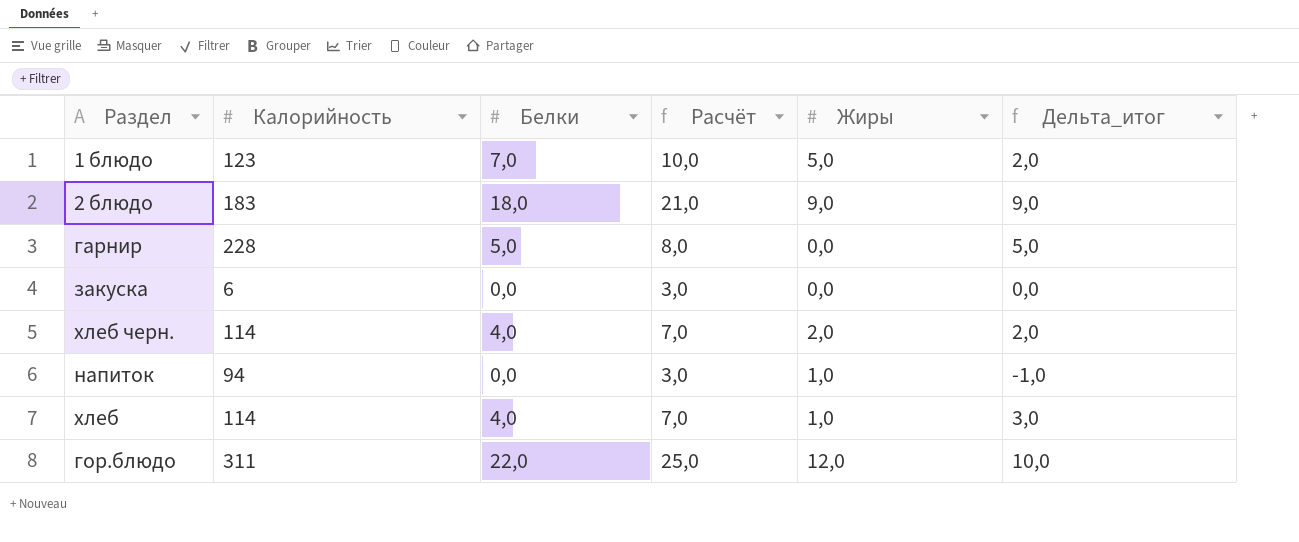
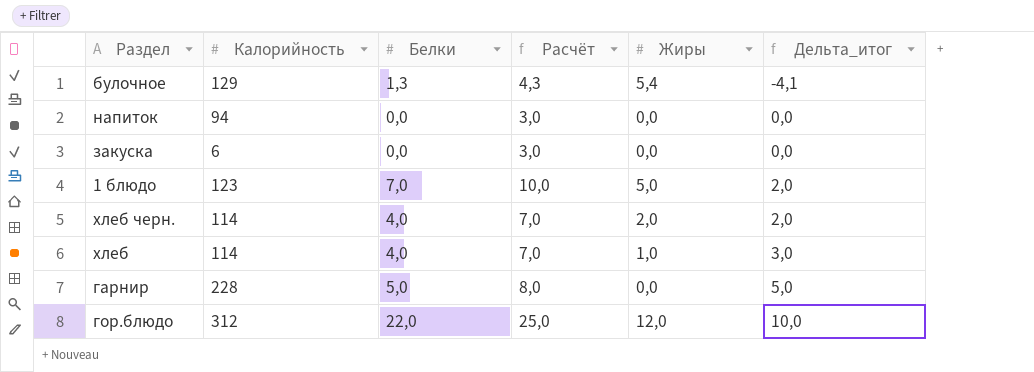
row order: none -> Дельта_итог ascending
row 2 блюдо: 183 | 18,0 | 21,0 | 9,0 | 9,0 -> none
row булочное: none -> 129 | 1,3 | 4,3 | 5,4 | -4,1
напиток | Жиры: 1,0 -> 0,0
напиток | Дельта_итог: -1,0 -> 0,0
гор.блюдо | Калорийность: 311 -> 312

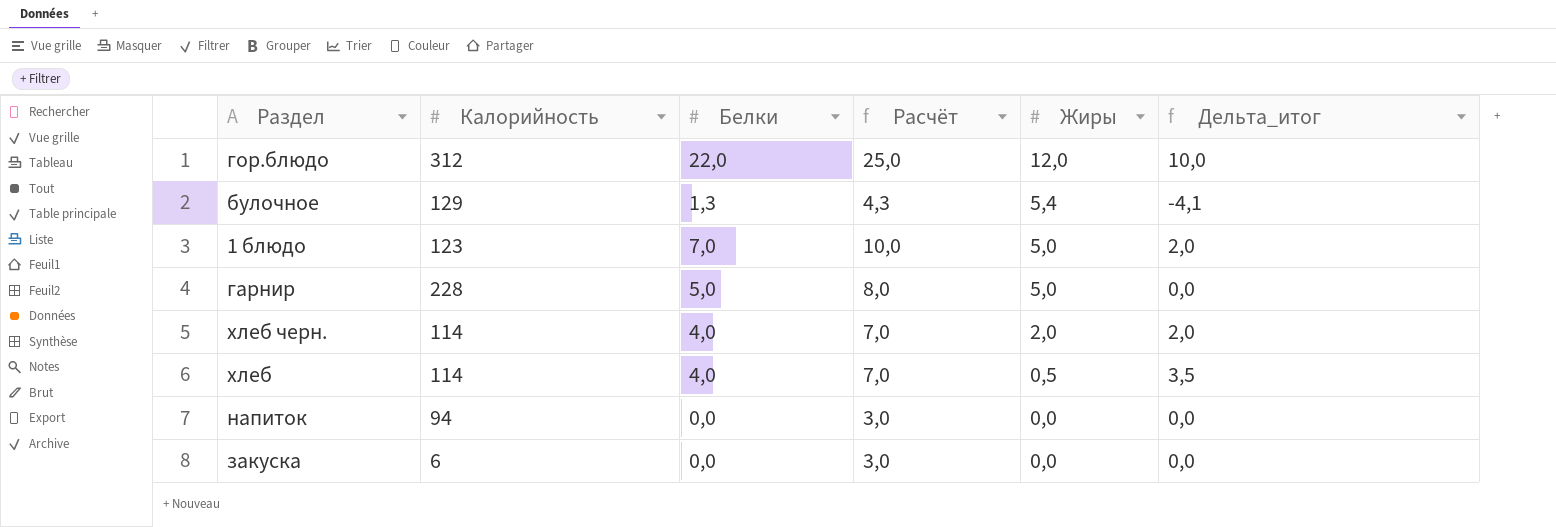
row order: Дельта_итог ascending -> Жиры descending
гарнир | Жиры: 0,0 -> 5,0
гарнир | Дельта_итог: 5,0 -> 0,0
хлеб | Жиры: 1,0 -> 0,5
хлеб | Дельта_итог: 3,0 -> 3,5

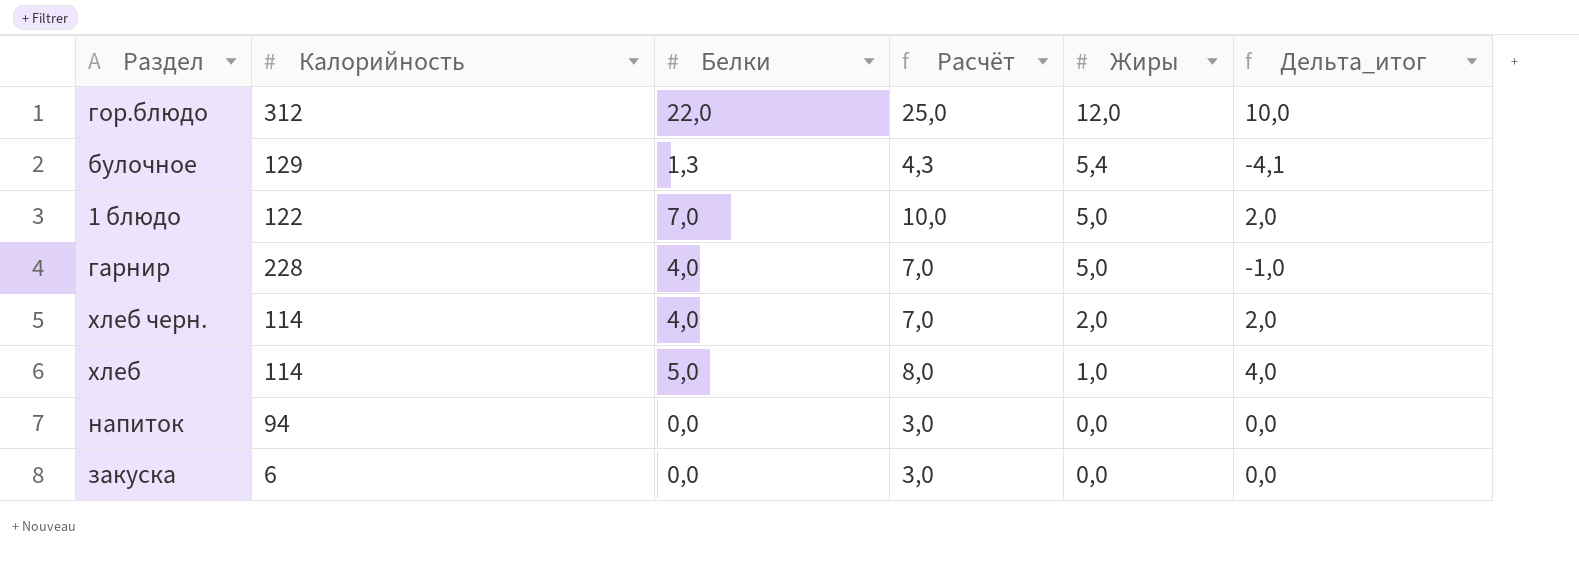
1 блюдо | Калорийность: 123 -> 122
гарнир | Белки: 5,0 -> 4,0
гарнир | Расчёт: 8,0 -> 7,0
гарнир | Дельта_итог: 0,0 -> -1,0
хлеб | Белки: 4,0 -> 5,0
хлеб | Расчёт: 7,0 -> 8,0
хлеб | Жиры: 0,5 -> 1,0
хлеб | Дельта_итог: 3,5 -> 4,0

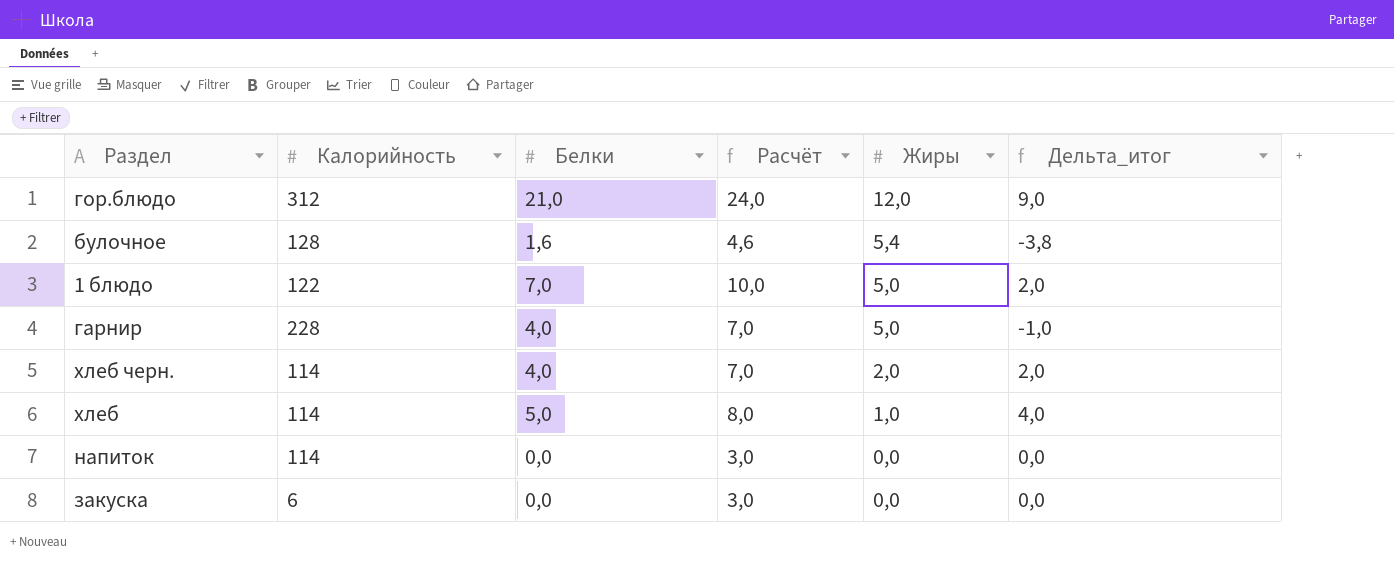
гор.блюдо | Белки: 22,0 -> 21,0
гор.блюдо | Расчёт: 25,0 -> 24,0
гор.блюдо | Дельта_итог: 10,0 -> 9,0
булочное | Калорийность: 129 -> 128
булочное | Белки: 1,3 -> 1,6
булочное | Расчёт: 4,3 -> 4,6
булочное | Дельта_итог: -4,1 -> -3,8
напиток | Калорийность: 94 -> 114

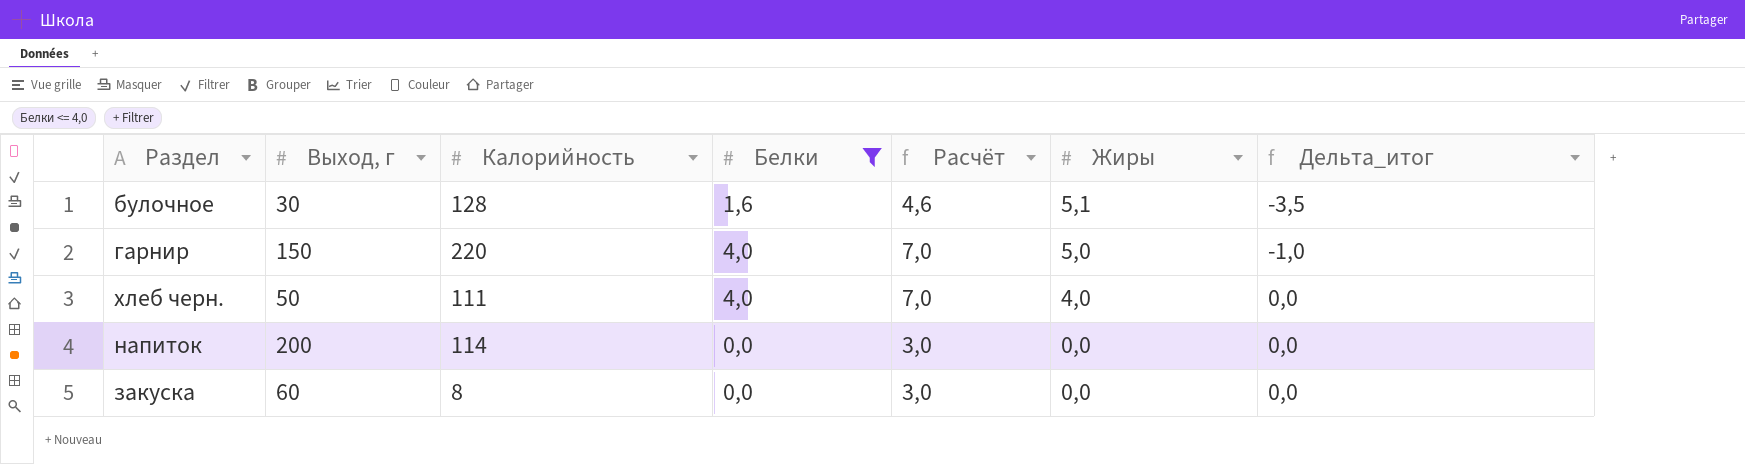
filter: none -> Белки <= 4,0
column Выход, г | position: none -> 2
булочное | Жиры: 5,4 -> 5,1
булочное | Дельта_итог: -3,8 -> -3,5
гарнир | Калорийность: 228 -> 220
хлеб черн. | Калорийность: 114 -> 111
хлеб черн. | Жиры: 2,0 -> 4,0
хлеб черн. | Дельта_итог: 2,0 -> 0,0
закуска | Калорийность: 6 -> 8

